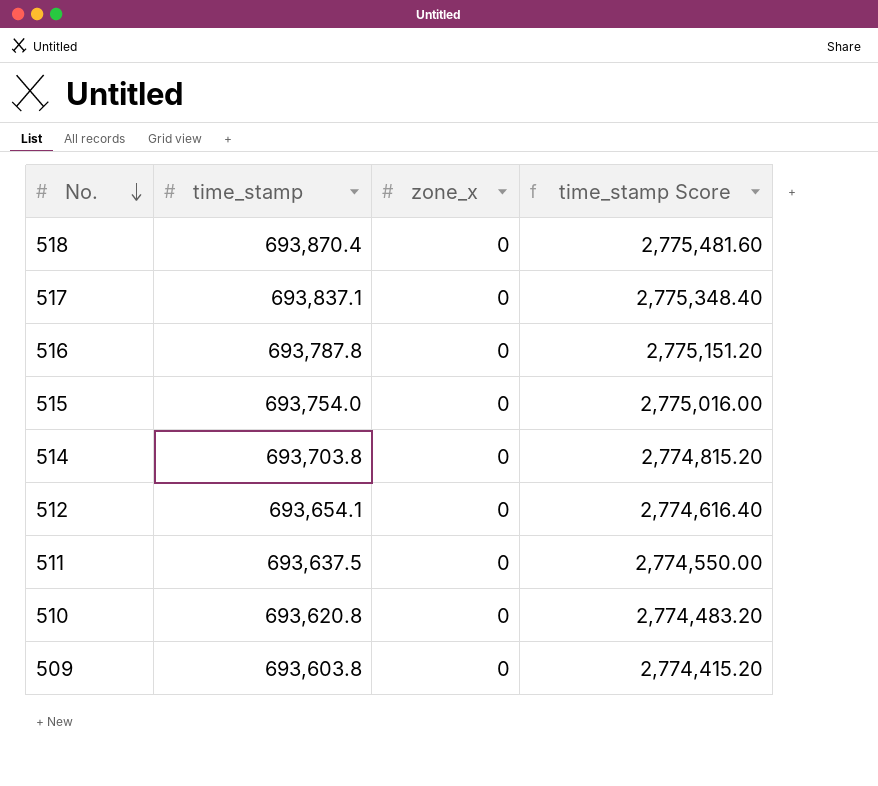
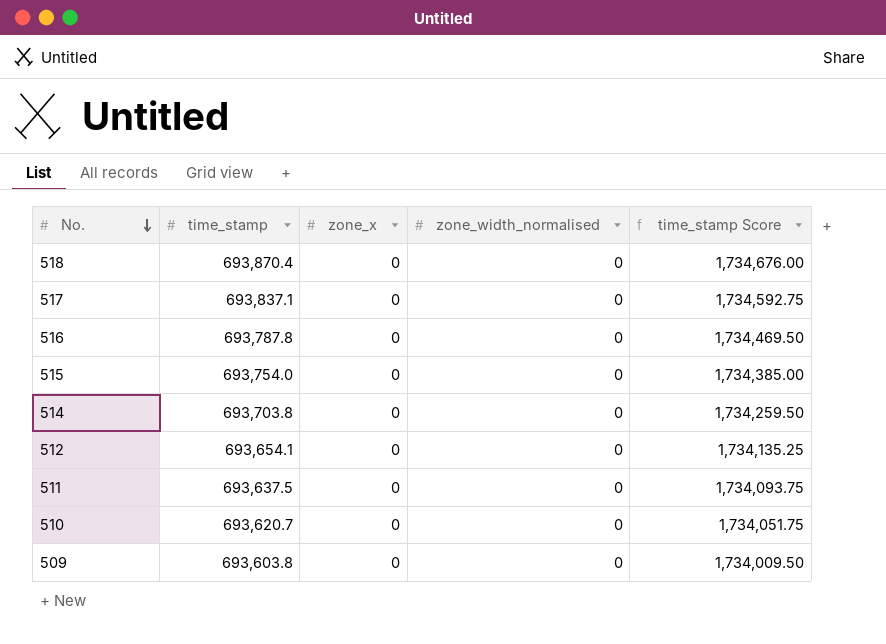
column zone_width_normalised | position: none -> 4
column time_stamp Score | formula: [time_stamp] * 4 -> [time_stamp] * 2.5
510 | time_stamp: 693,620.8 -> 693,620.7

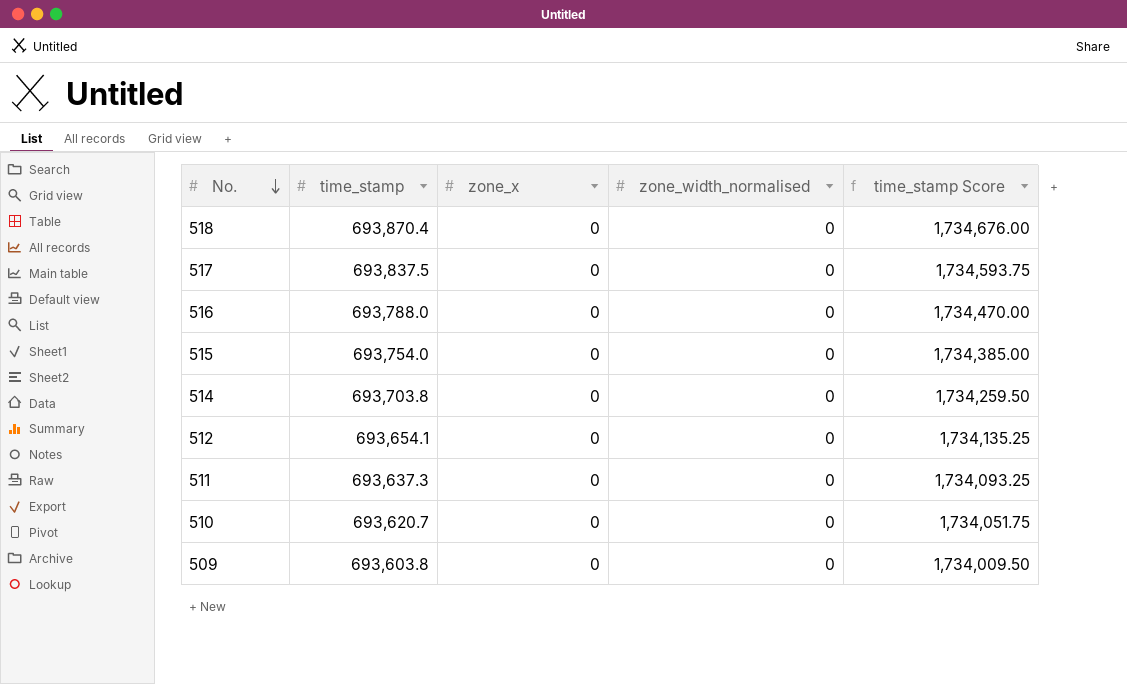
517 | time_stamp: 693,837.1 -> 693,837.5
517 | time_stamp Score: 1,734,592.75 -> 1,734,593.75
516 | time_stamp: 693,787.8 -> 693,788.0
516 | time_stamp Score: 1,734,469.50 -> 1,734,470.00
511 | time_stamp: 693,637.5 -> 693,637.3
511 | time_stamp Score: 1,734,093.75 -> 1,734,093.25

